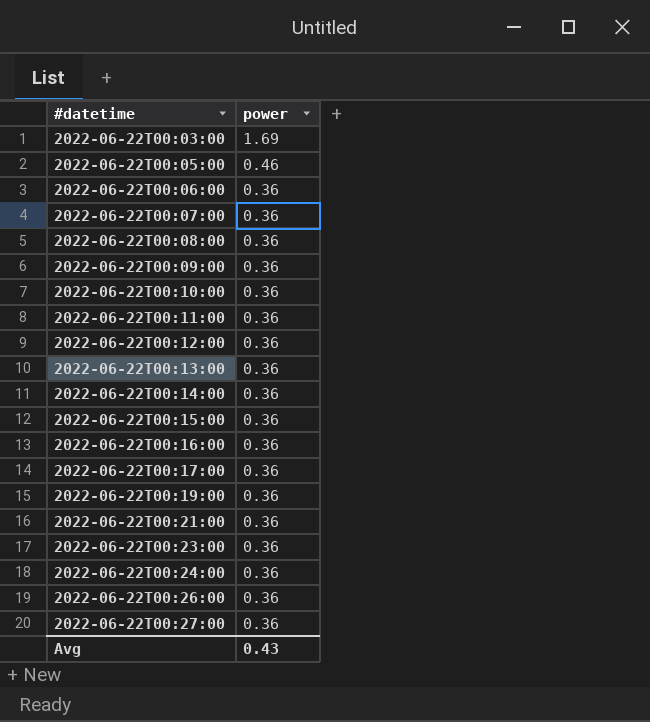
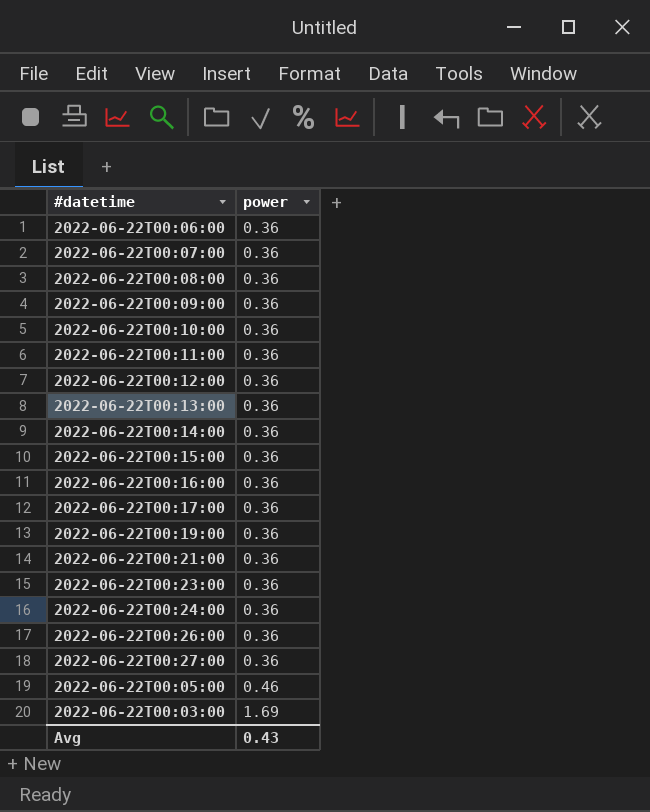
row order: #datetime ascending -> power ascending

